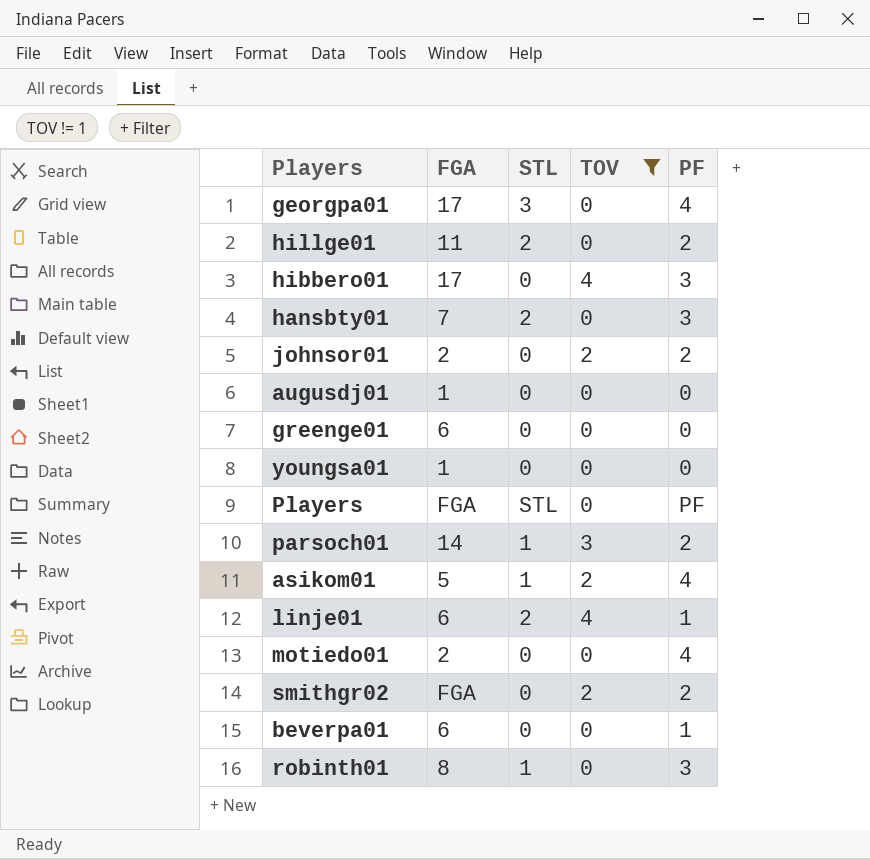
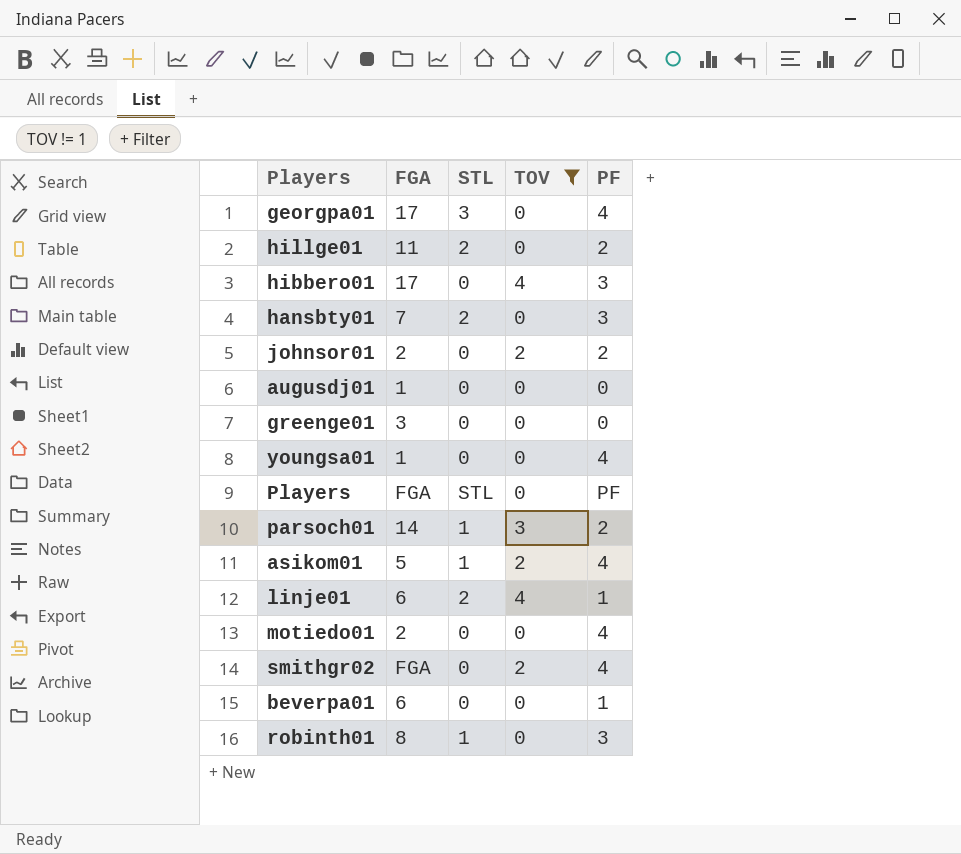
greenge01 | FGA: 6 -> 3
youngsa01 | PF: 0 -> 4
smithgr02 | PF: 2 -> 4

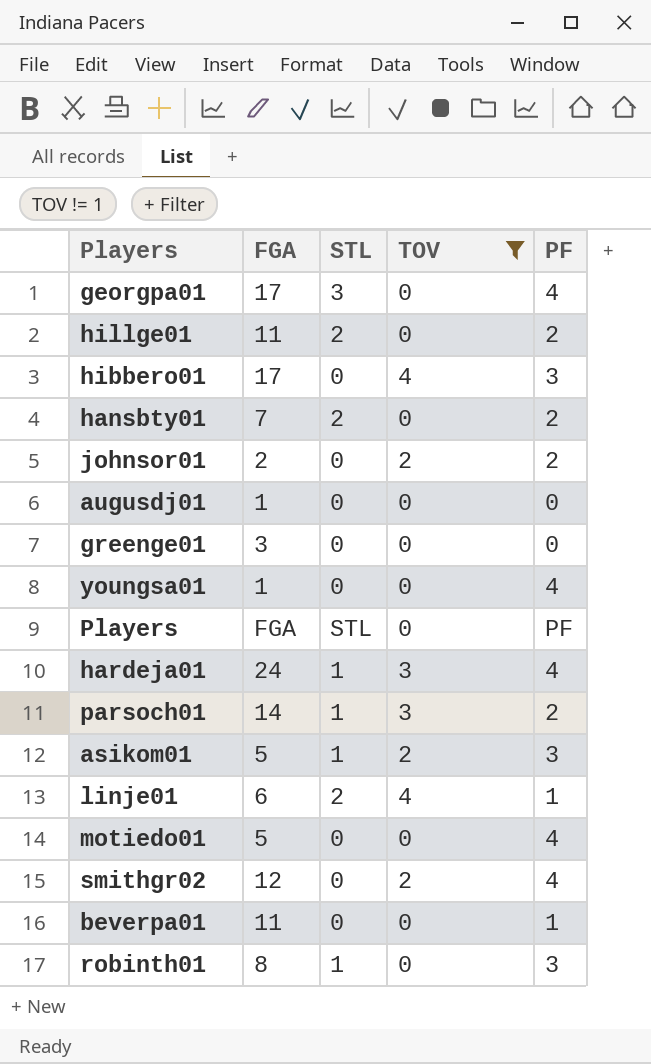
hansbty01 | PF: 3 -> 2
row hardeja01: none -> 24 | 1 | 3 | 4
asikom01 | PF: 4 -> 3
motiedo01 | FGA: 2 -> 5
smithgr02 | FGA: FGA -> 12
beverpa01 | FGA: 6 -> 11

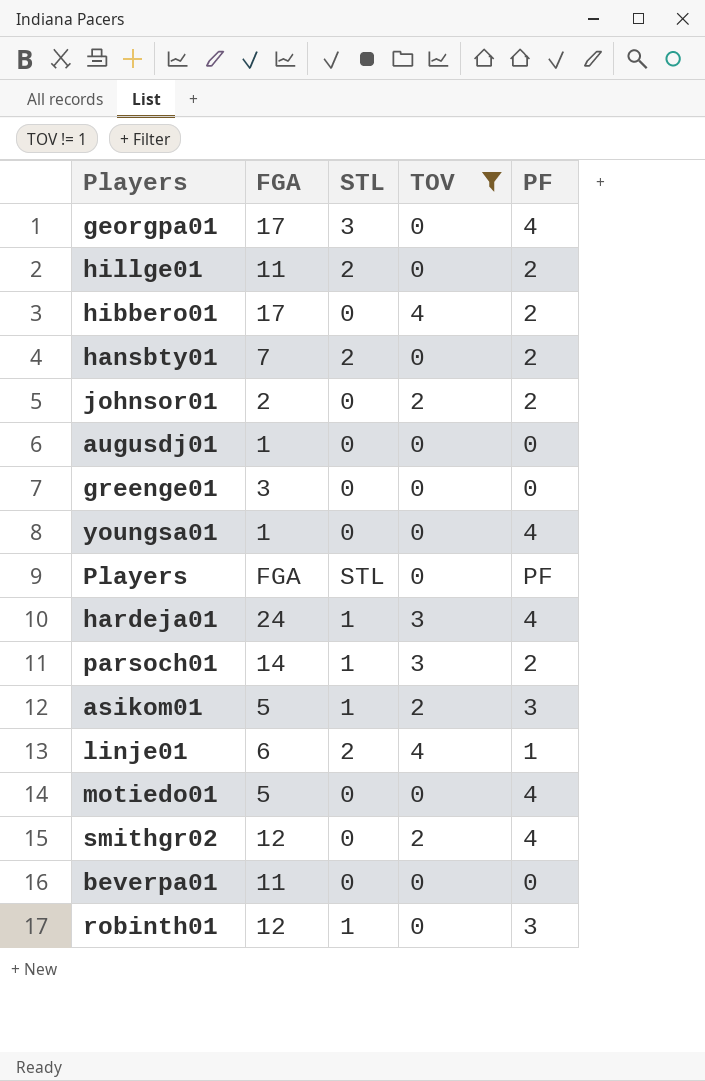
hibbero01 | PF: 3 -> 2
beverpa01 | PF: 1 -> 0
robinth01 | FGA: 8 -> 12

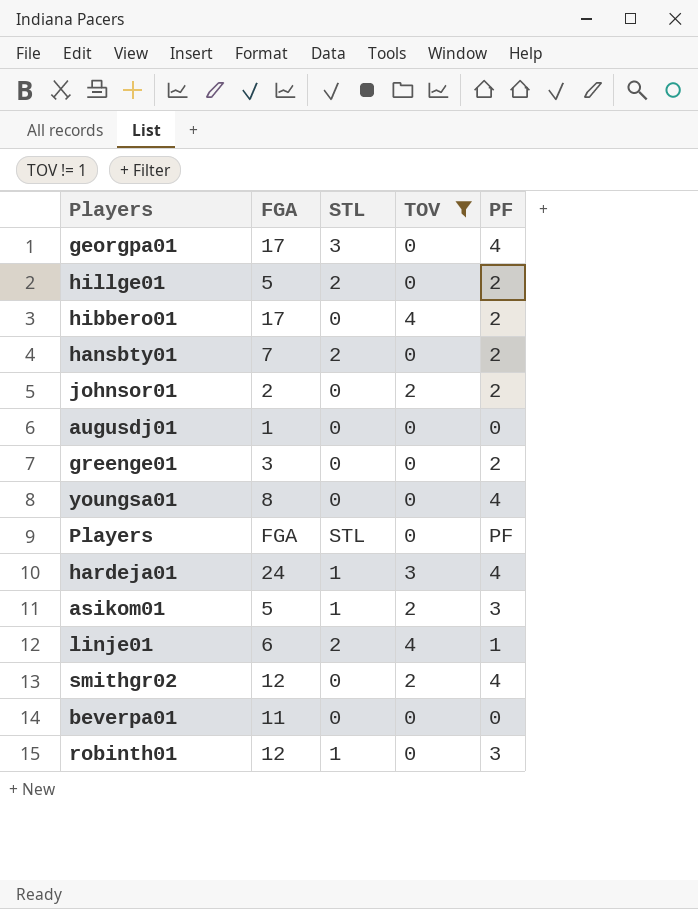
row parsoch01: 14 | 1 | 3 | 2 -> none
row motiedo01: 5 | 0 | 0 | 4 -> none
hillge01 | FGA: 11 -> 5
greenge01 | PF: 0 -> 2
youngsa01 | FGA: 1 -> 8

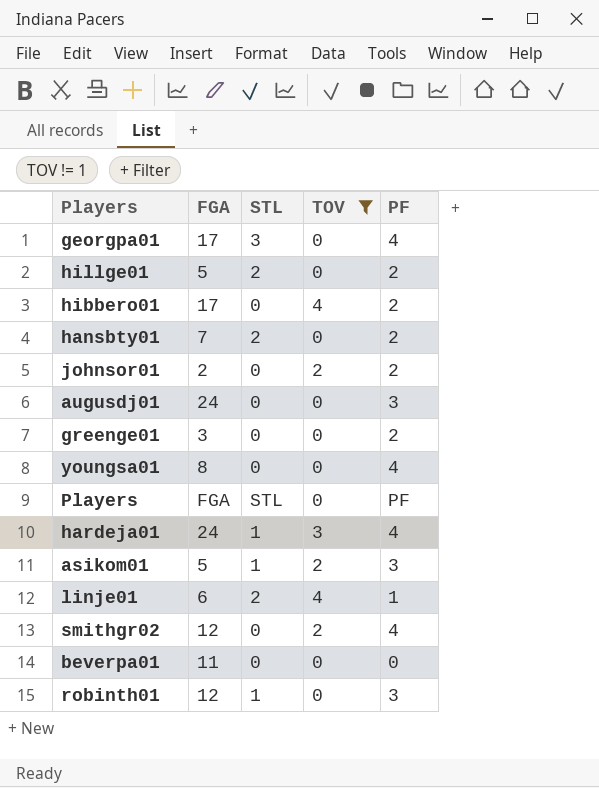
augusdj01 | FGA: 1 -> 24
augusdj01 | PF: 0 -> 3

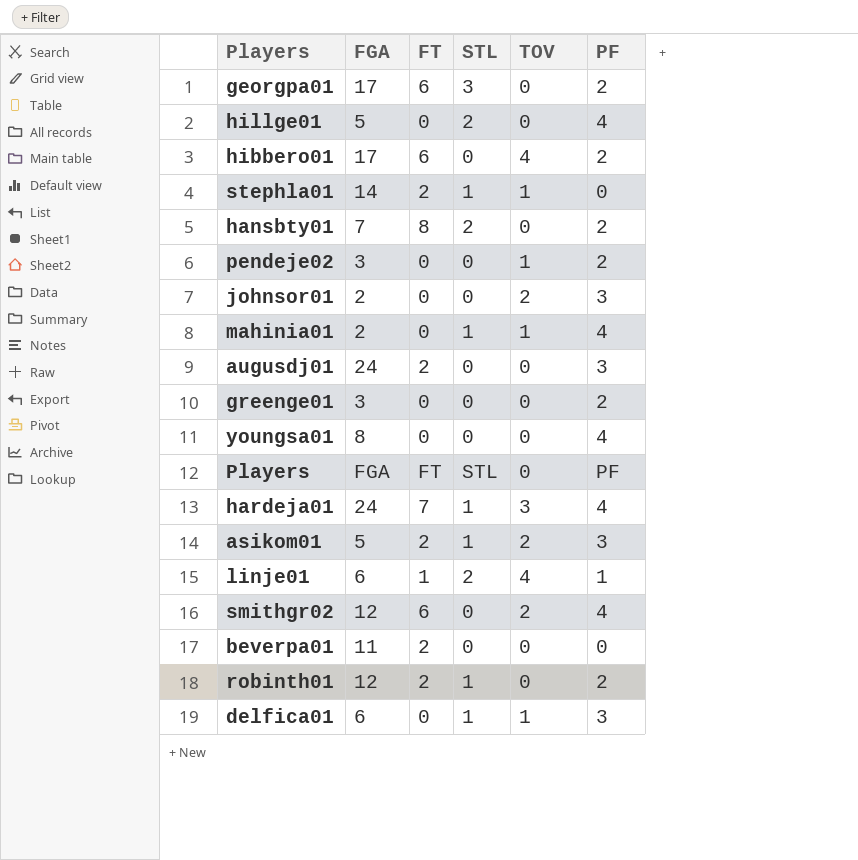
filter: TOV != 1 -> none
column FT | position: none -> 3
georgpa01 | PF: 4 -> 2
hillge01 | PF: 2 -> 4
johnsor01 | PF: 2 -> 3
robinth01 | PF: 3 -> 2

